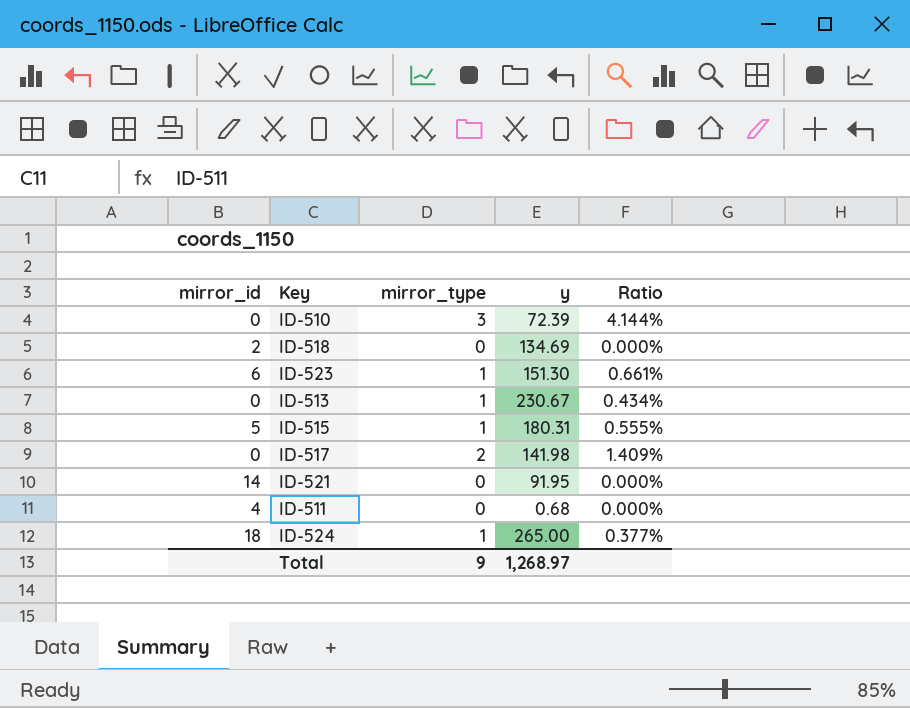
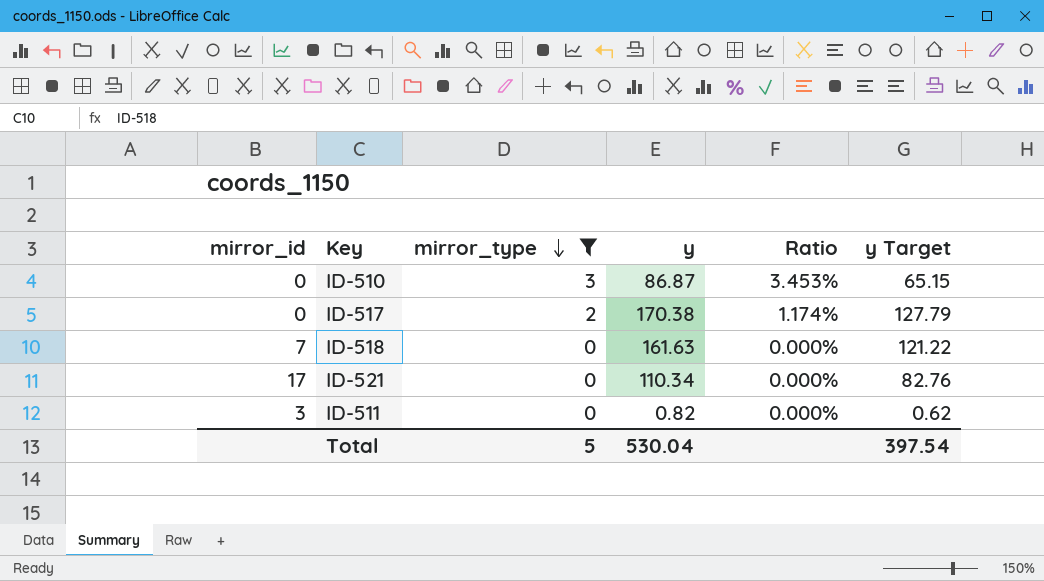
filter: none -> mirror_type != 1
row order: none -> mirror_type descending
column y Target | formula: none -> [y] * 0.75
ID-510 | y: 72.39 -> 86.87
ID-510 | Ratio: 4.144% -> 3.453%
ID-517 | y: 141.98 -> 170.38
ID-517 | Ratio: 1.409% -> 1.174%
ID-518 | mirror_id: 2 -> 7
ID-518 | y: 134.69 -> 161.63
ID-521 | mirror_id: 14 -> 17
ID-521 | y: 91.95 -> 110.34
ID-511 | mirror_id: 4 -> 3
ID-511 | y: 0.68 -> 0.82
Total | mirror_type: 9 -> 5
Total | y: 1,268.97 -> 530.04

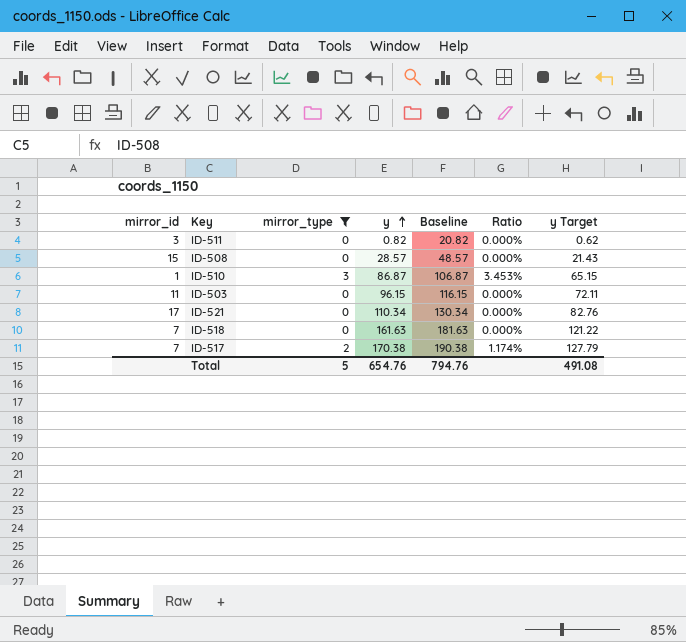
row order: mirror_type descending -> y ascending
column Baseline | formula: none -> [y] + 20
row ID-508: none -> 15 | 0 | 28.57 | 48.57 | 0.000% | 21.43
ID-510 | mirror_id: 0 -> 1
row ID-503: none -> 11 | 0 | 96.15 | 116.15 | 0.000% | 72.11
ID-517 | mirror_id: 0 -> 7
Total | y: 530.04 -> 654.76
Total | y Target: 397.54 -> 491.08

